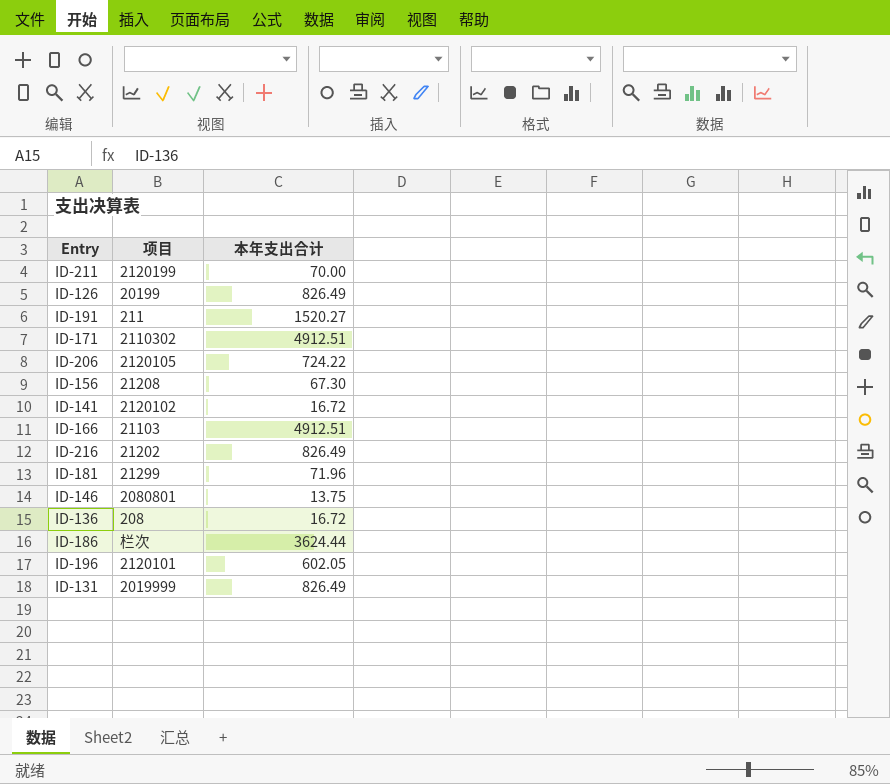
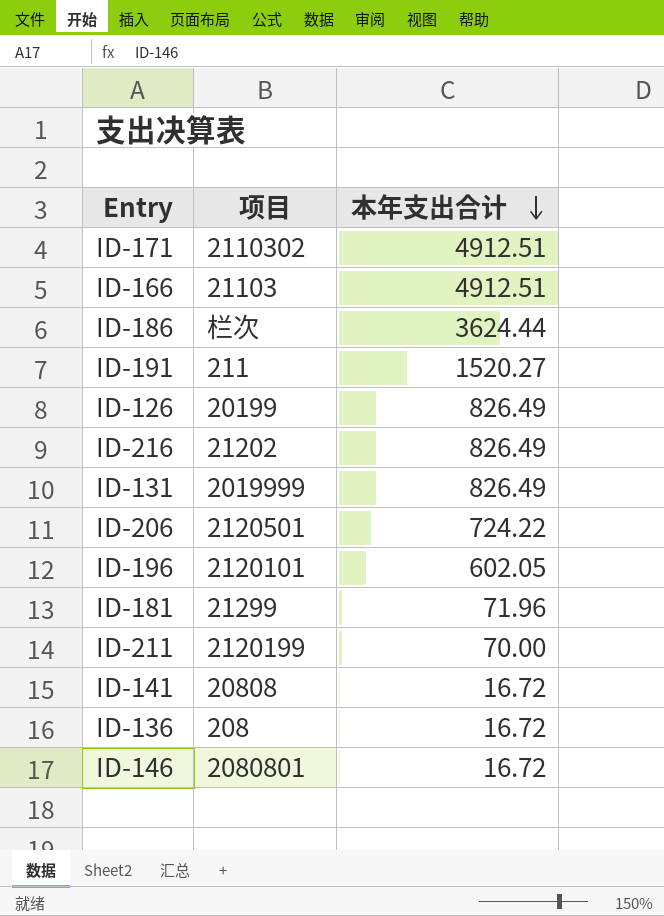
row order: none -> 本年支出合计 descending
row ID-156: 21208 | 67.30 -> none
ID-206 | 项目: 2120105 -> 2120501
ID-141 | 项目: 2120102 -> 20808
ID-146 | 本年支出合计: 13.75 -> 16.72

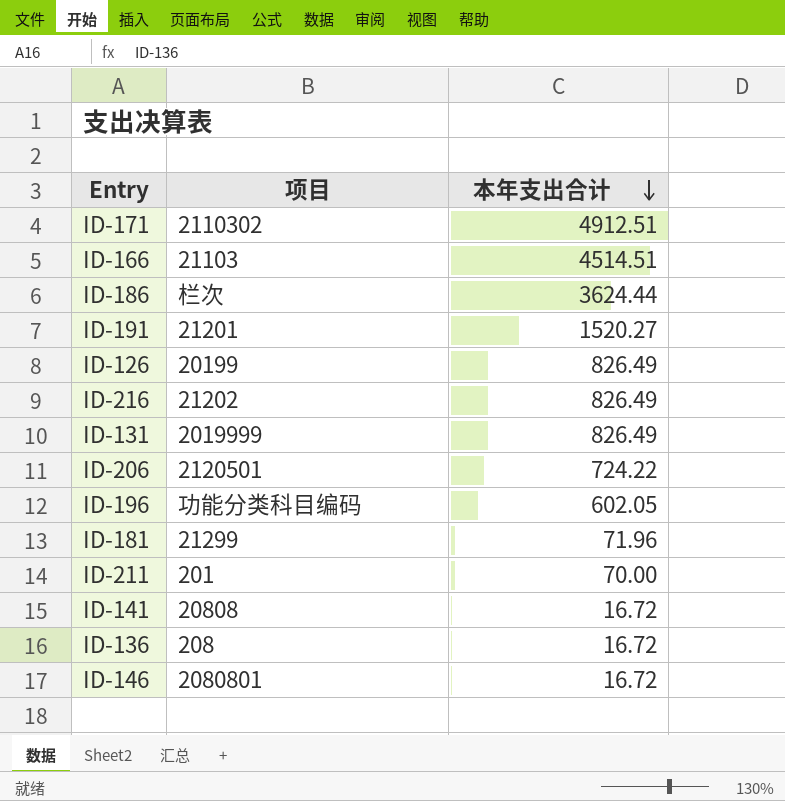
ID-166 | 本年支出合计: 4912.51 -> 4514.51
ID-191 | 项目: 211 -> 21201
ID-196 | 项目: 2120101 -> 功能分类科目编码
ID-211 | 项目: 2120199 -> 201

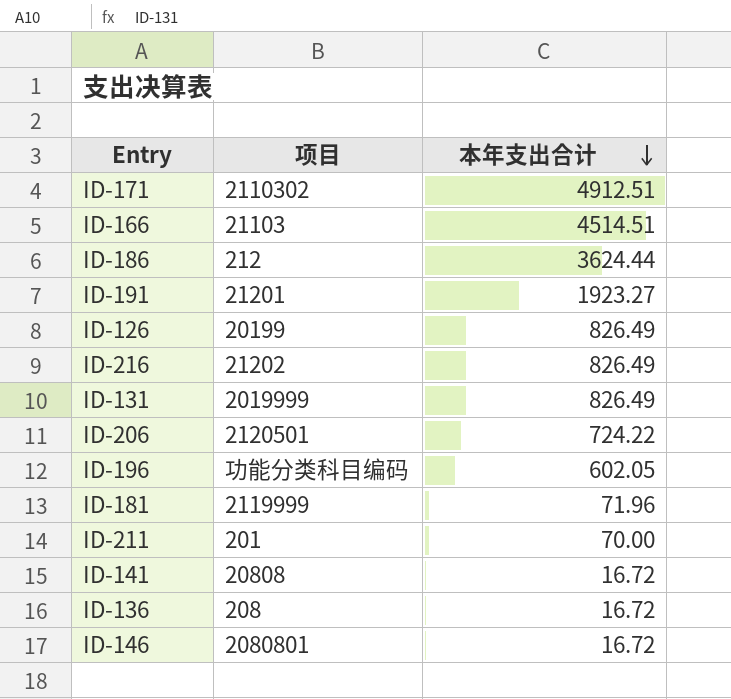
ID-186 | 项目: 栏次 -> 212
ID-191 | 本年支出合计: 1520.27 -> 1923.27
ID-181 | 项目: 21299 -> 2119999

